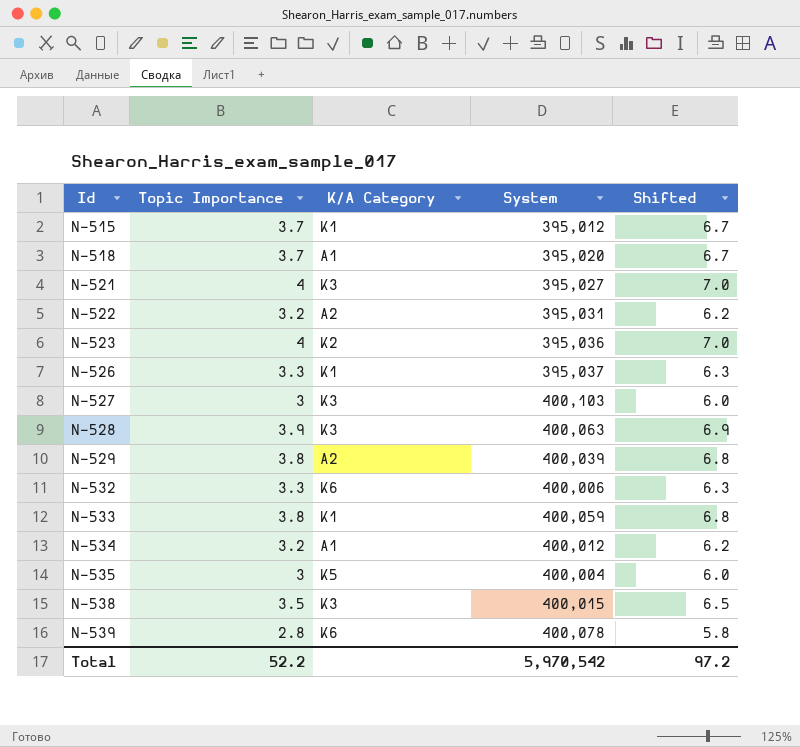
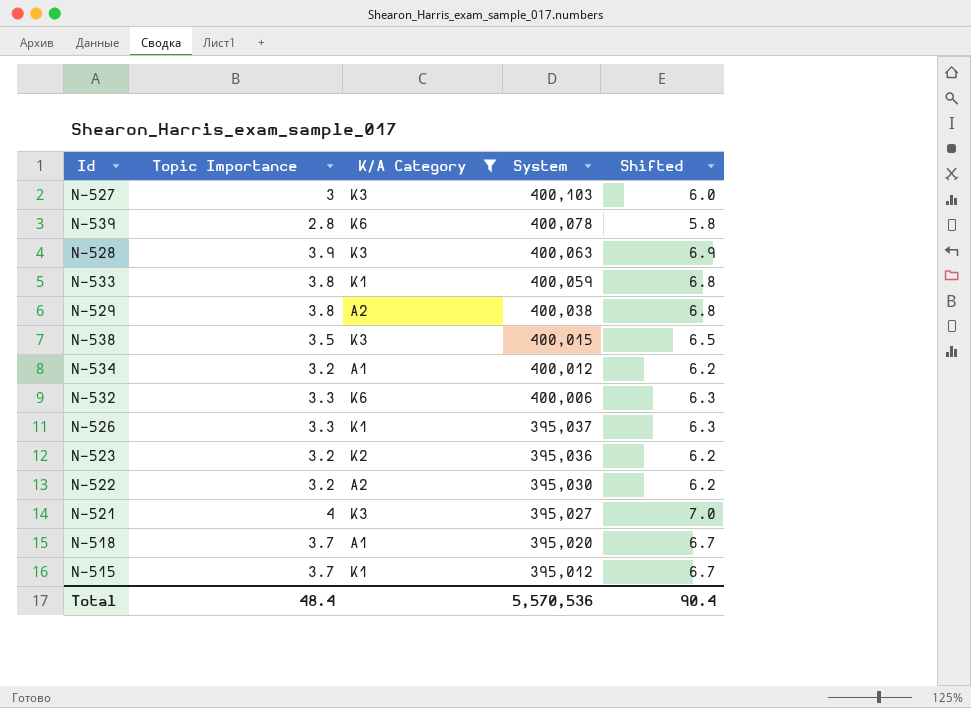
filter: none -> K/A Category != K5
row order: Id ascending -> System descending
N-529 | System: 400,039 -> 400,038
N-523 | Topic Importance: 4 -> 3.2
N-523 | Shifted: 7.0 -> 6.2
N-522 | System: 395,031 -> 395,030
Total | Topic Importance: 52.2 -> 48.4
Total | System: 5,970,542 -> 5,570,536
Total | Shifted: 97.2 -> 90.4

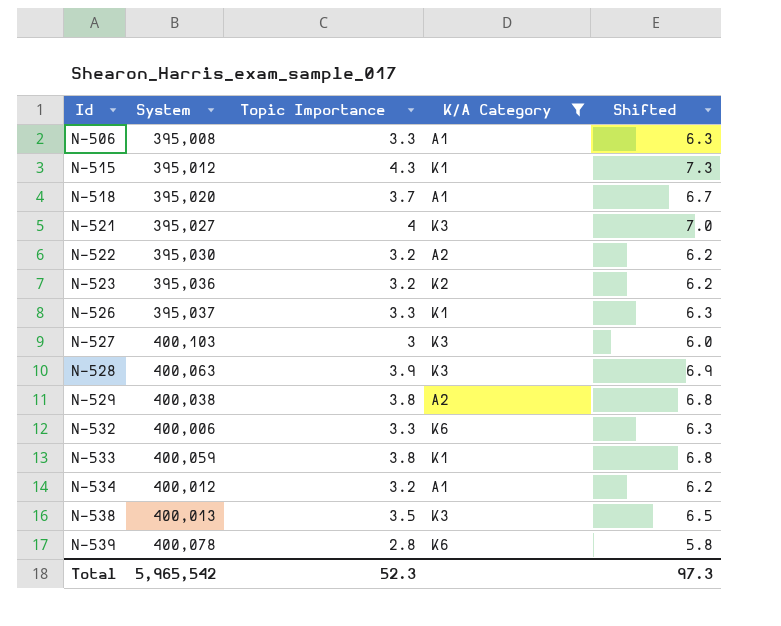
row order: System descending -> Id ascending
column System | position: 4 -> 2
row N-506: none -> 395,008 | 3.3 | A1 | 6.3
N-515 | Topic Importance: 3.7 -> 4.3
N-515 | Shifted: 6.7 -> 7.3
N-538 | System: 400,015 -> 400,013
Total | System: 5,570,536 -> 5,965,542
Total | Topic Importance: 48.4 -> 52.3
Total | Shifted: 90.4 -> 97.3

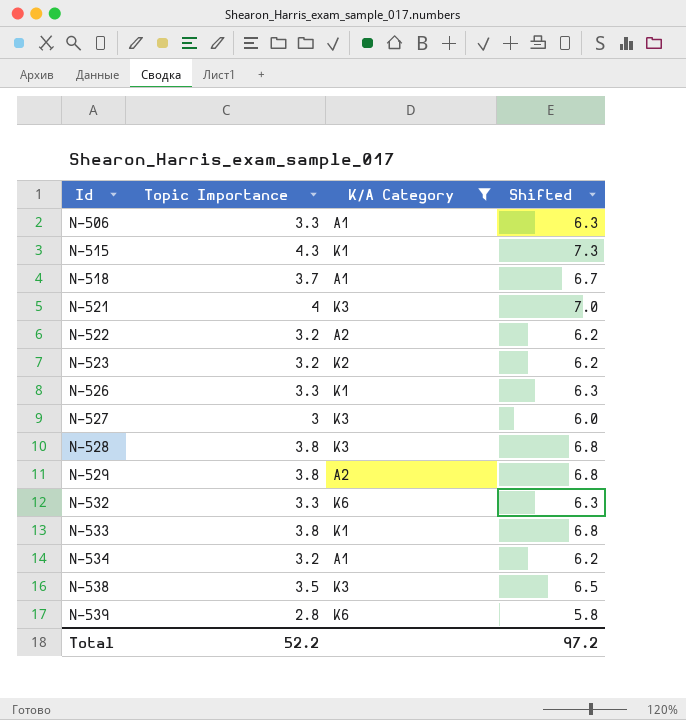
column System | position: 2 -> none
N-528 | Topic Importance: 3.9 -> 3.8
N-528 | Shifted: 6.9 -> 6.8
Total | Topic Importance: 52.3 -> 52.2
Total | Shifted: 97.3 -> 97.2

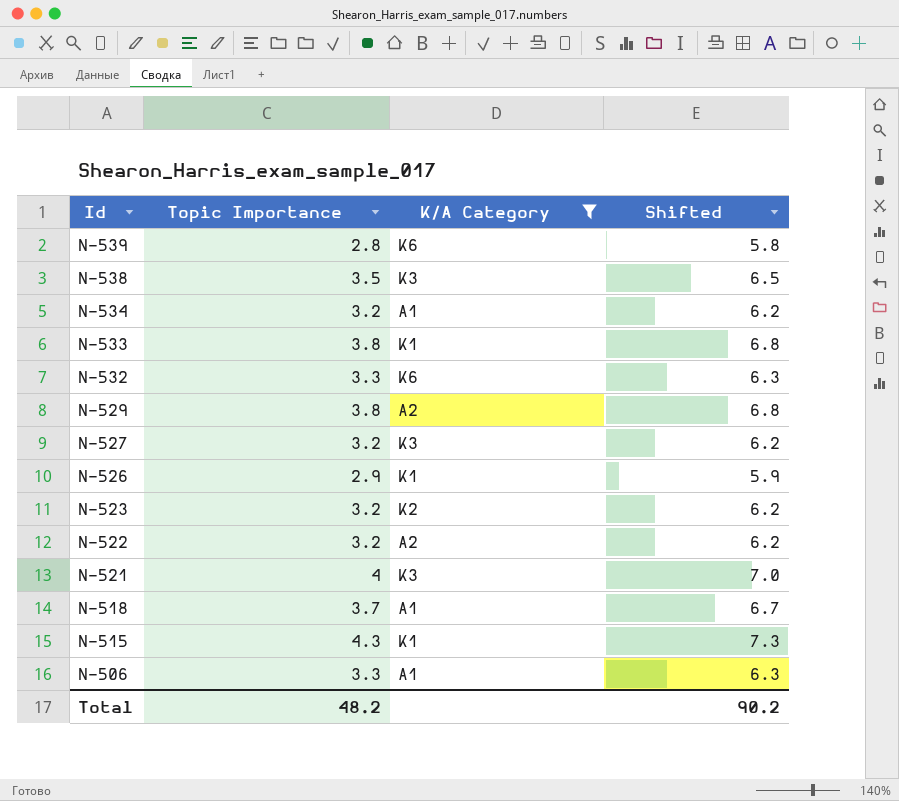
row order: Id ascending -> Id descending
row N-528: 3.8 | K3 | 6.8 -> none
N-527 | Topic Importance: 3 -> 3.2
N-527 | Shifted: 6.0 -> 6.2
N-526 | Topic Importance: 3.3 -> 2.9
N-526 | Shifted: 6.3 -> 5.9
Total | Topic Importance: 52.2 -> 48.2
Total | Shifted: 97.2 -> 90.2

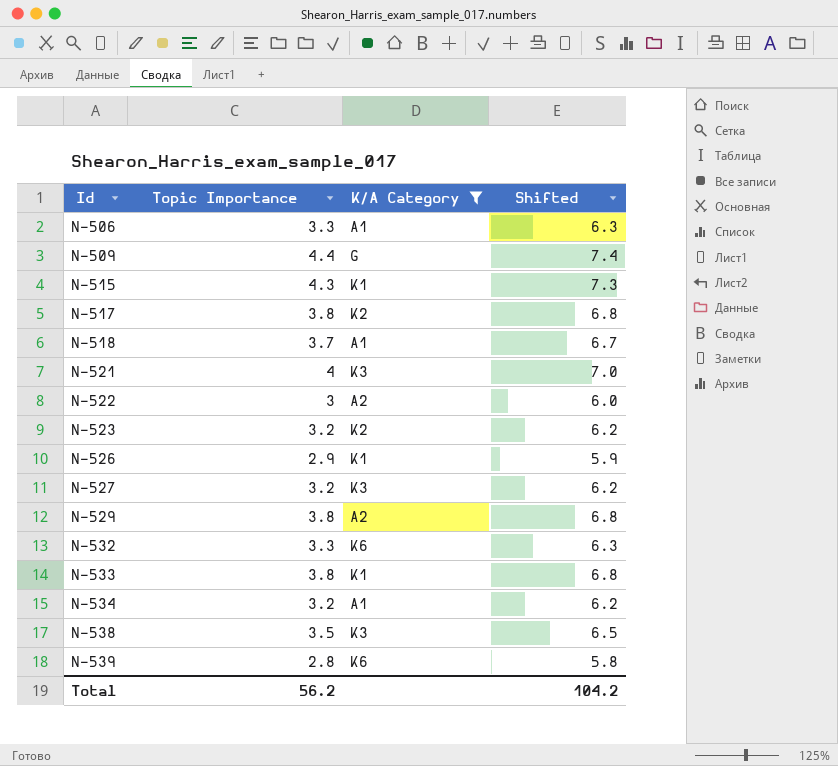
row order: Id descending -> Id ascending
row N-509: none -> 4.4 | G | 7.4
row N-517: none -> 3.8 | K2 | 6.8
N-522 | Topic Importance: 3.2 -> 3
N-522 | Shifted: 6.2 -> 6.0
Total | Topic Importance: 48.2 -> 56.2
Total | Shifted: 90.2 -> 104.2

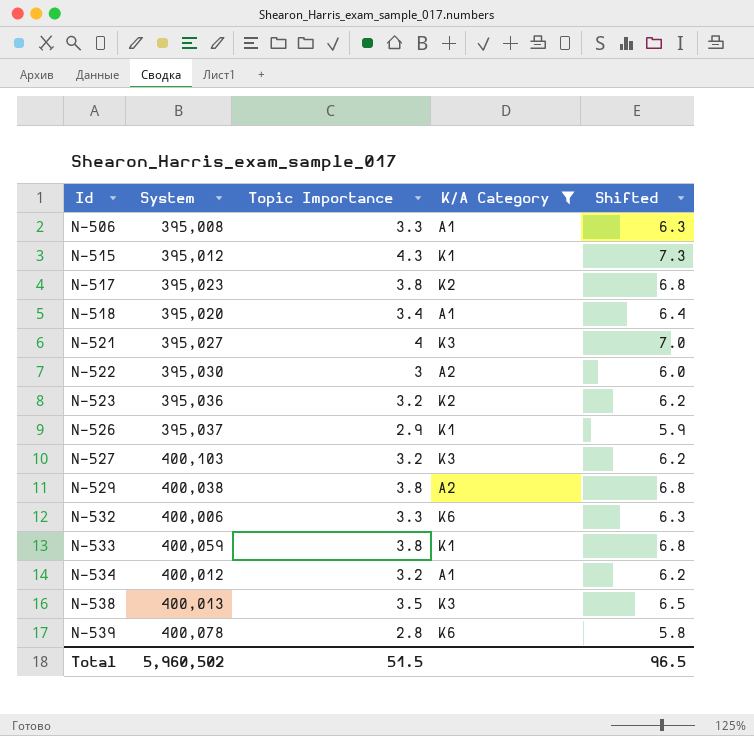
column System | position: none -> 2
row N-509: 4.4 | G | 7.4 -> none
N-518 | Topic Importance: 3.7 -> 3.4
N-518 | Shifted: 6.7 -> 6.4
Total | Topic Importance: 56.2 -> 51.5
Total | Shifted: 104.2 -> 96.5

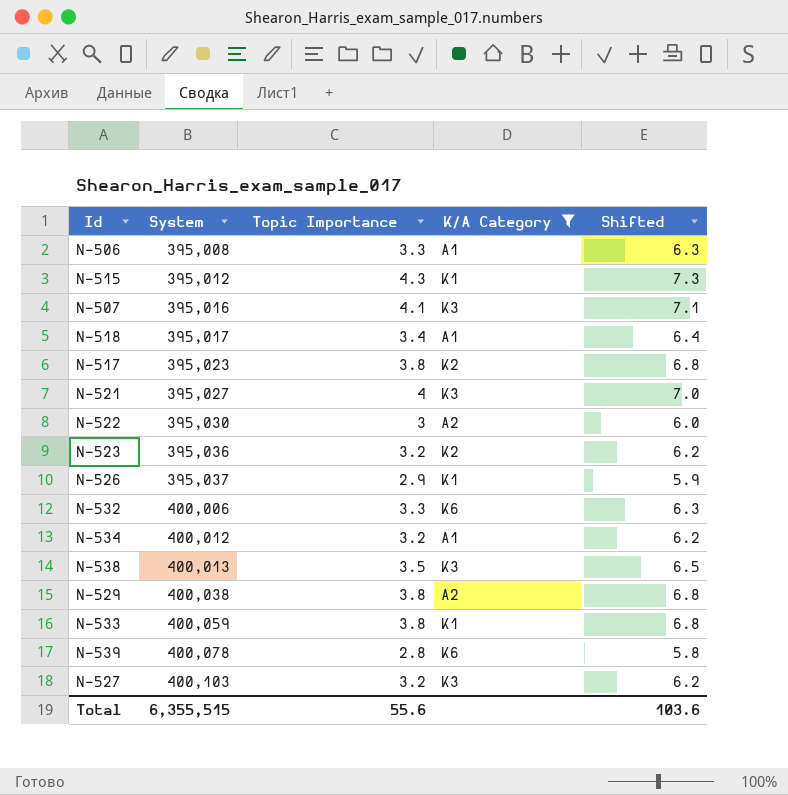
row order: Id ascending -> System ascending
row N-507: none -> 395,016 | 4.1 | K3 | 7.1
N-518 | System: 395,020 -> 395,017
Total | System: 5,960,502 -> 6,355,515
Total | Topic Importance: 51.5 -> 55.6
Total | Shifted: 96.5 -> 103.6

